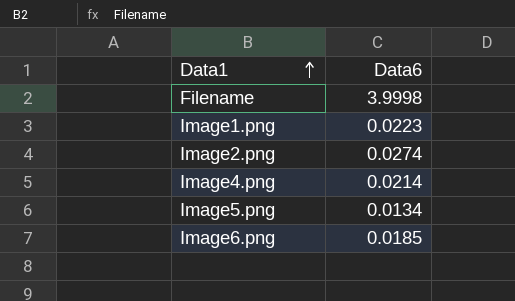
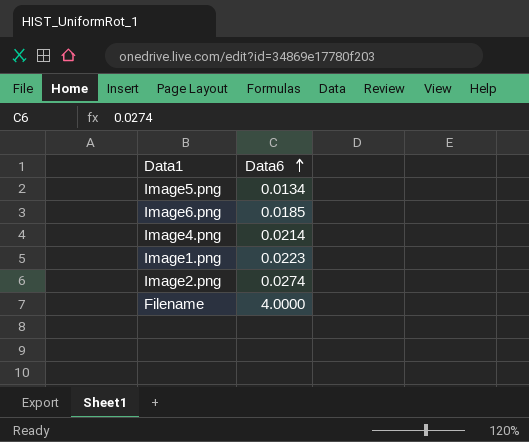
row order: Data1 ascending -> Data6 ascending
Filename | Data6: 3.9998 -> 4.0000

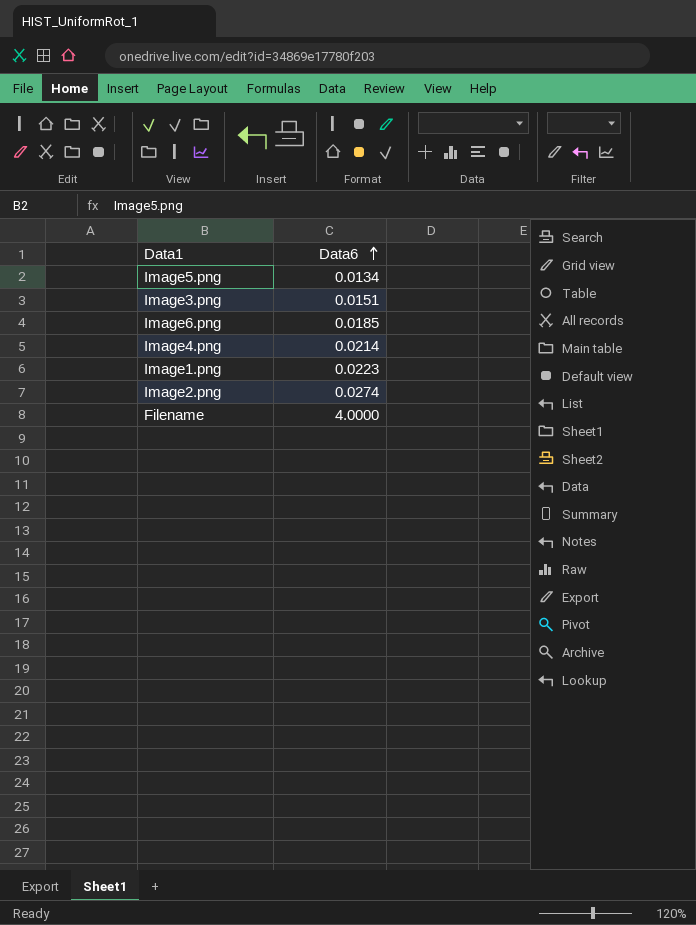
row Image3.png: none -> 0.0151

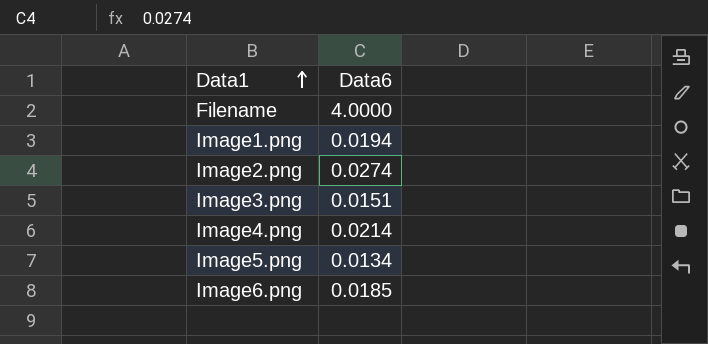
row order: Data6 ascending -> Data1 ascending
Image1.png | Data6: 0.0223 -> 0.0194

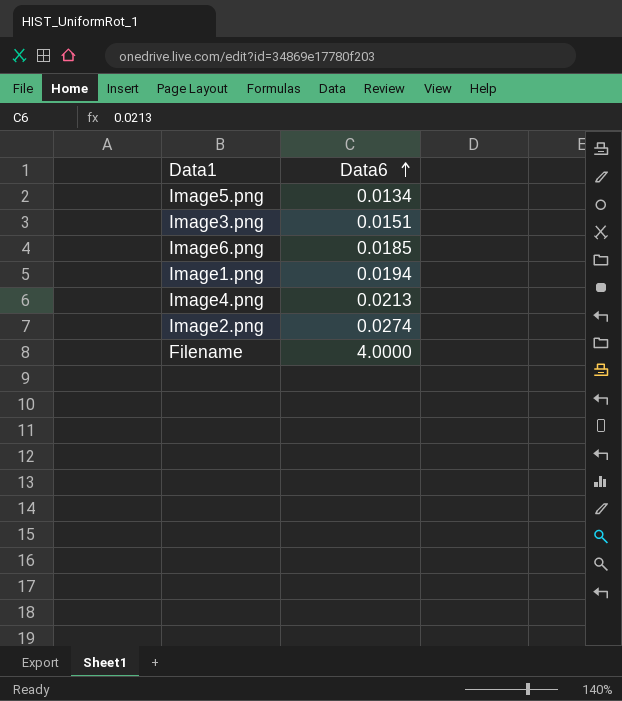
row order: Data1 ascending -> Data6 ascending
Image4.png | Data6: 0.0214 -> 0.0213

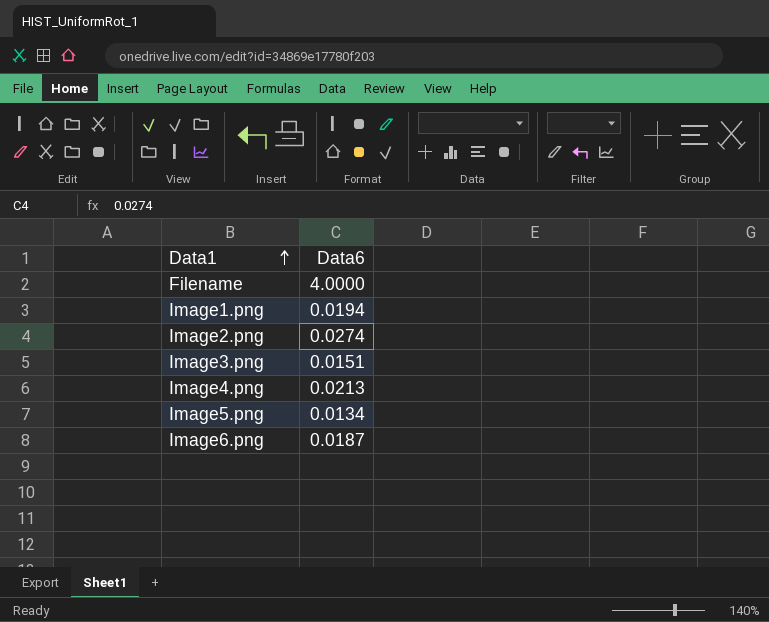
row order: Data6 ascending -> Data1 ascending
Image6.png | Data6: 0.0185 -> 0.0187

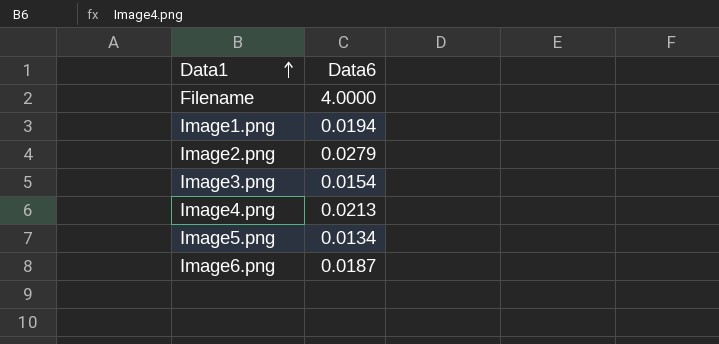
Image2.png | Data6: 0.0274 -> 0.0279
Image3.png | Data6: 0.0151 -> 0.0154

